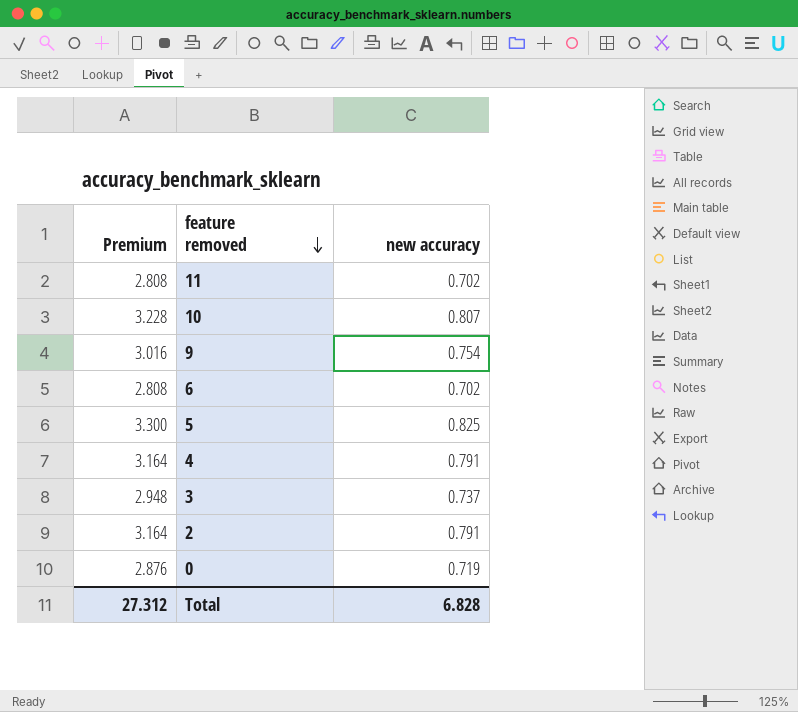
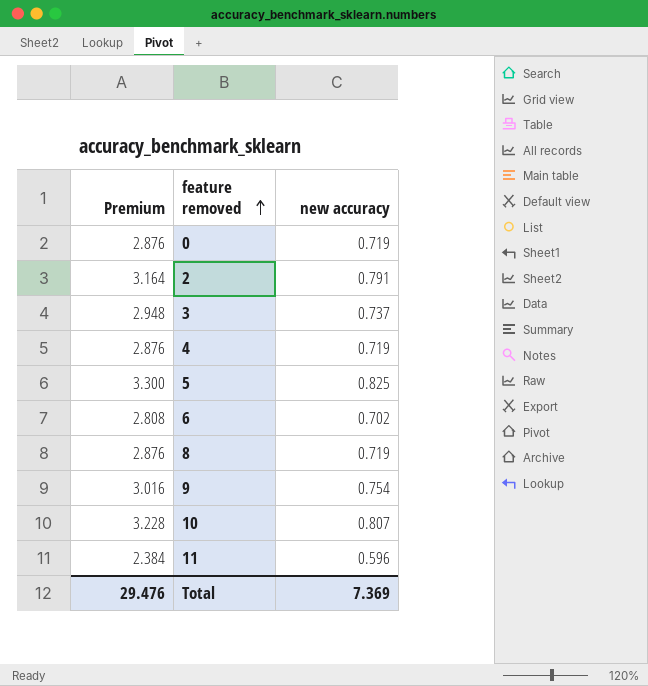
row order: feature removed descending -> feature removed ascending
4 | Premium: 3.164 -> 2.876
4 | new accuracy: 0.791 -> 0.719
row 8: none -> 2.876 | 0.719
11 | Premium: 2.808 -> 2.384
11 | new accuracy: 0.702 -> 0.596
Total | Premium: 27.312 -> 29.476
Total | new accuracy: 6.828 -> 7.369

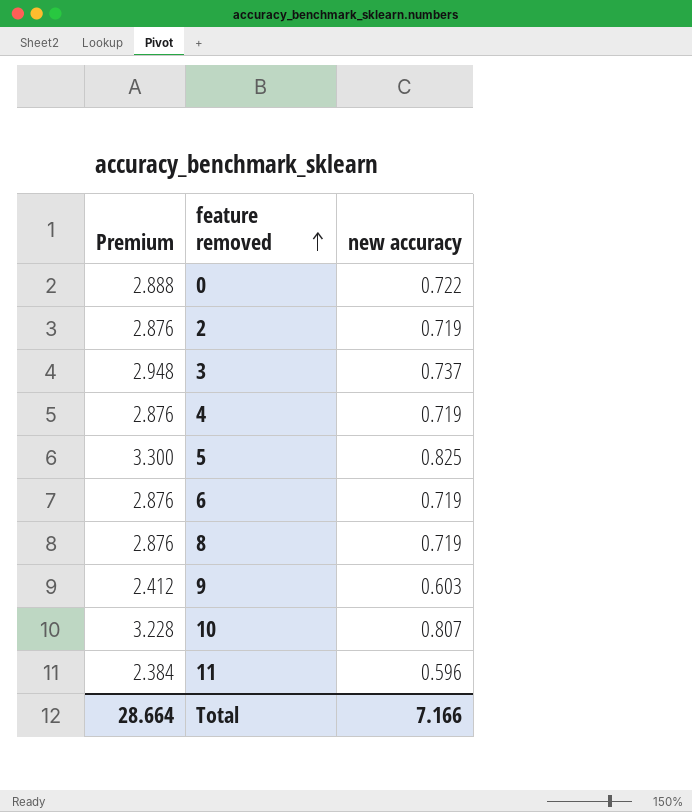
0 | Premium: 2.876 -> 2.888
0 | new accuracy: 0.719 -> 0.722
2 | Premium: 3.164 -> 2.876
2 | new accuracy: 0.791 -> 0.719
6 | Premium: 2.808 -> 2.876
6 | new accuracy: 0.702 -> 0.719
9 | Premium: 3.016 -> 2.412
9 | new accuracy: 0.754 -> 0.603
Total | Premium: 29.476 -> 28.664
Total | new accuracy: 7.369 -> 7.166

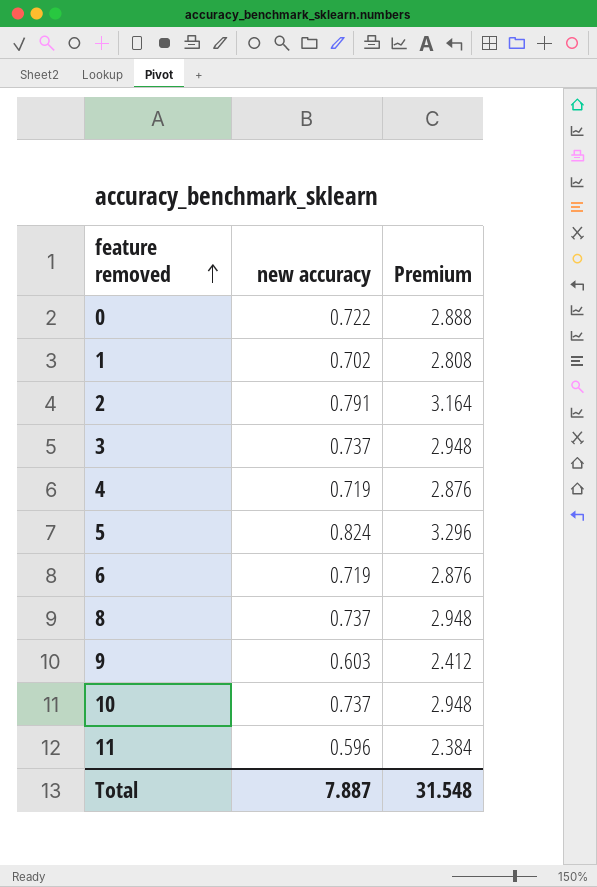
column Premium | position: 1 -> 3
row 1: none -> 0.702 | 2.808
2 | new accuracy: 0.719 -> 0.791
2 | Premium: 2.876 -> 3.164
5 | new accuracy: 0.825 -> 0.824
5 | Premium: 3.300 -> 3.296
8 | new accuracy: 0.719 -> 0.737
8 | Premium: 2.876 -> 2.948
10 | new accuracy: 0.807 -> 0.737
10 | Premium: 3.228 -> 2.948
Total | new accuracy: 7.166 -> 7.887
Total | Premium: 28.664 -> 31.548

